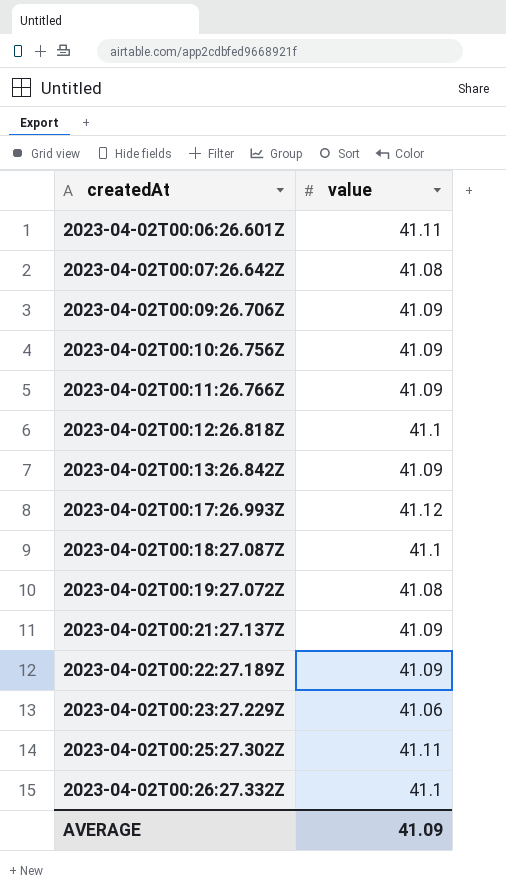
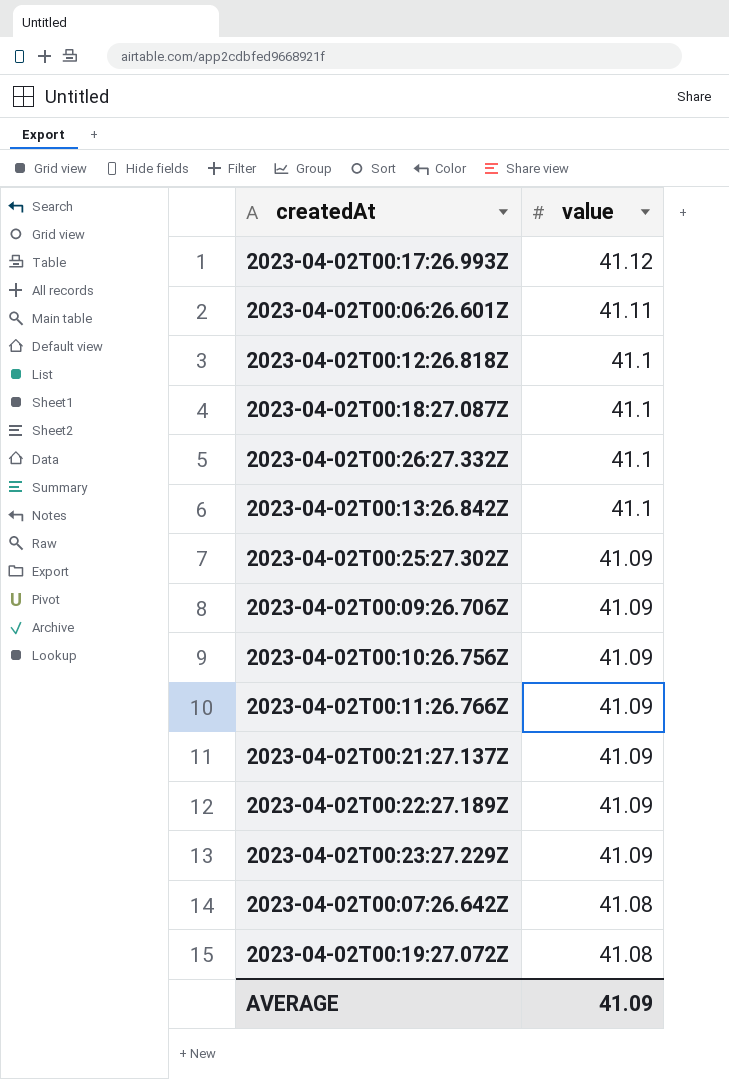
row order: createdAt ascending -> value descending
2023-04-02T00:13:26.842Z | value: 41.09 -> 41.1
2023-04-02T00:25:27.302Z | value: 41.11 -> 41.09
2023-04-02T00:23:27.229Z | value: 41.06 -> 41.09

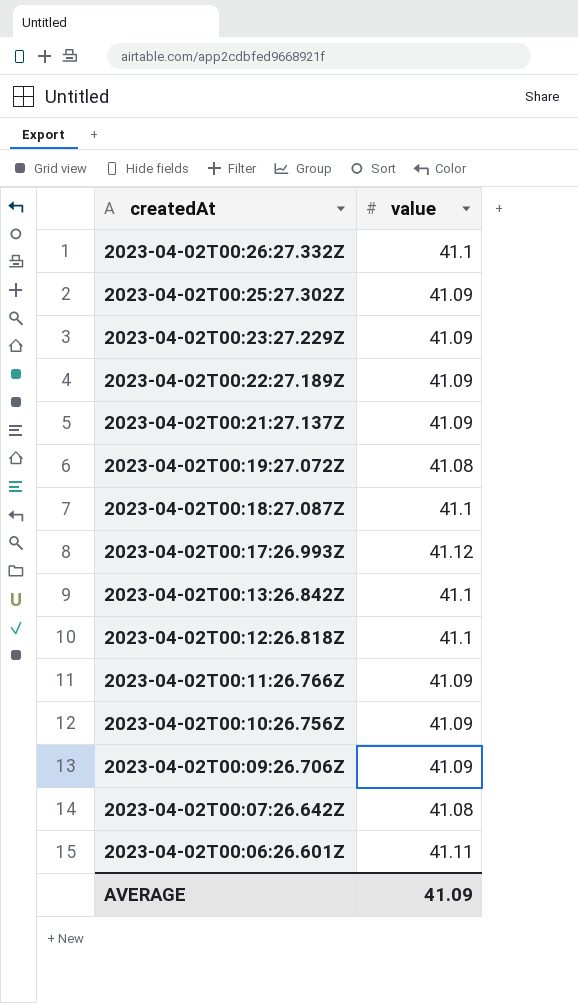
row order: value descending -> createdAt descending

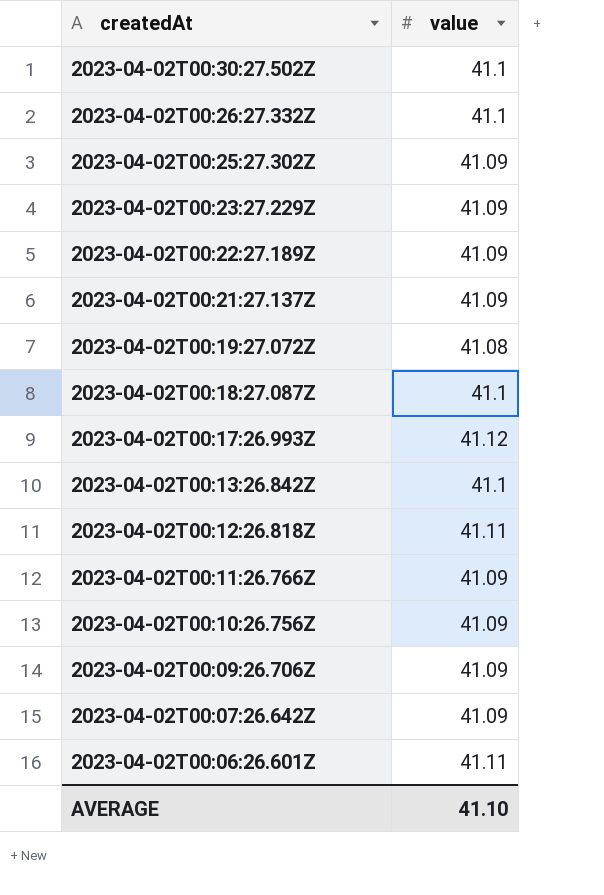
row 2023-04-02T00:30:27.502Z: none -> 41.1
2023-04-02T00:12:26.818Z | value: 41.1 -> 41.11
2023-04-02T00:07:26.642Z | value: 41.08 -> 41.09
AVERAGE | value: 41.09 -> 41.10

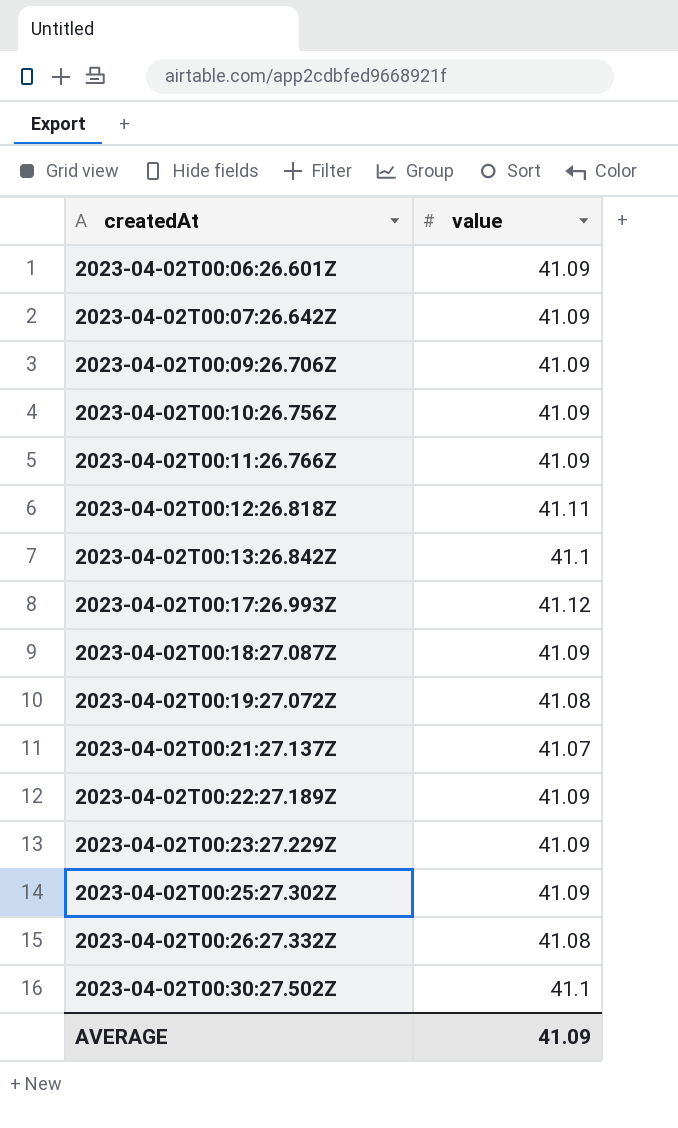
row order: createdAt descending -> createdAt ascending
2023-04-02T00:06:26.601Z | value: 41.11 -> 41.09
2023-04-02T00:18:27.087Z | value: 41.1 -> 41.09
2023-04-02T00:21:27.137Z | value: 41.09 -> 41.07
2023-04-02T00:26:27.332Z | value: 41.1 -> 41.08
AVERAGE | value: 41.10 -> 41.09

